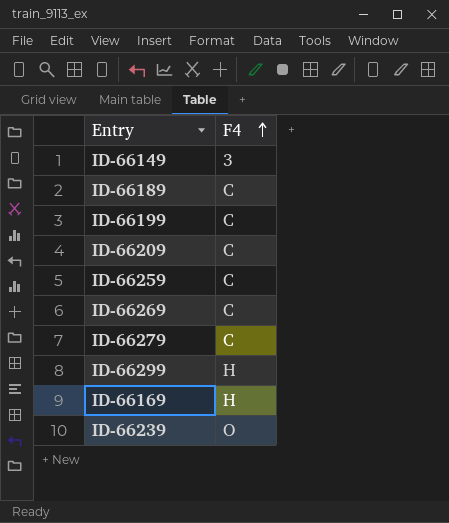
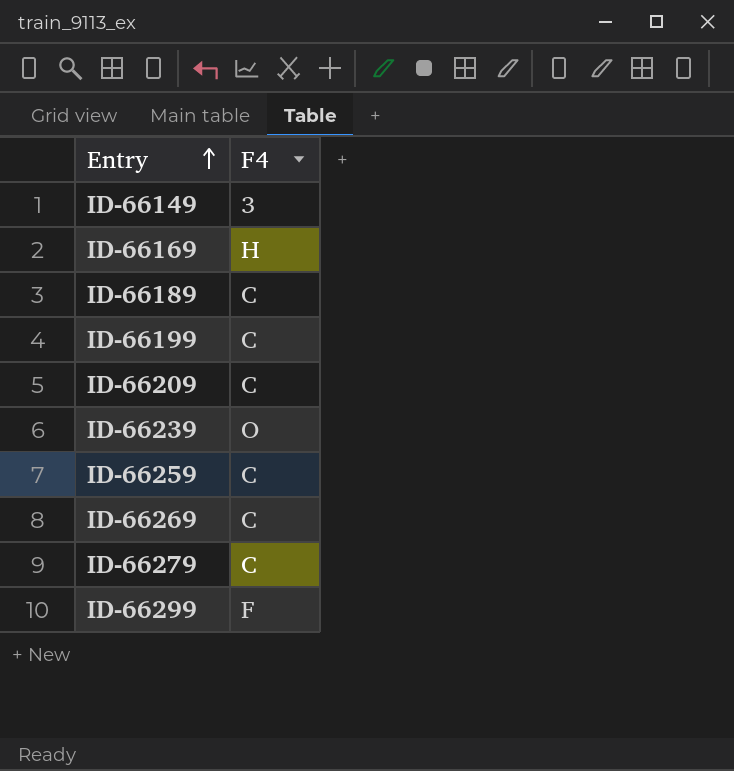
row order: F4 ascending -> Entry ascending
ID-66299 | F4: H -> F

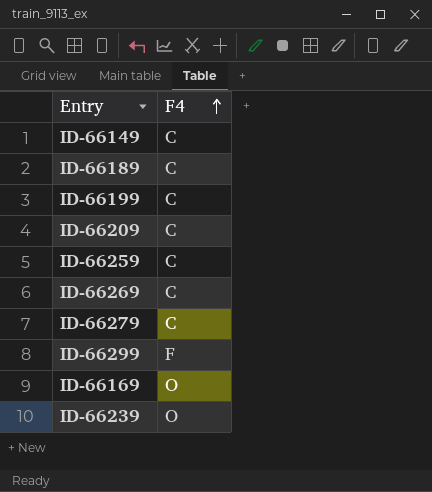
row order: Entry ascending -> F4 ascending
ID-66149 | F4: 3 -> C
ID-66169 | F4: H -> O

